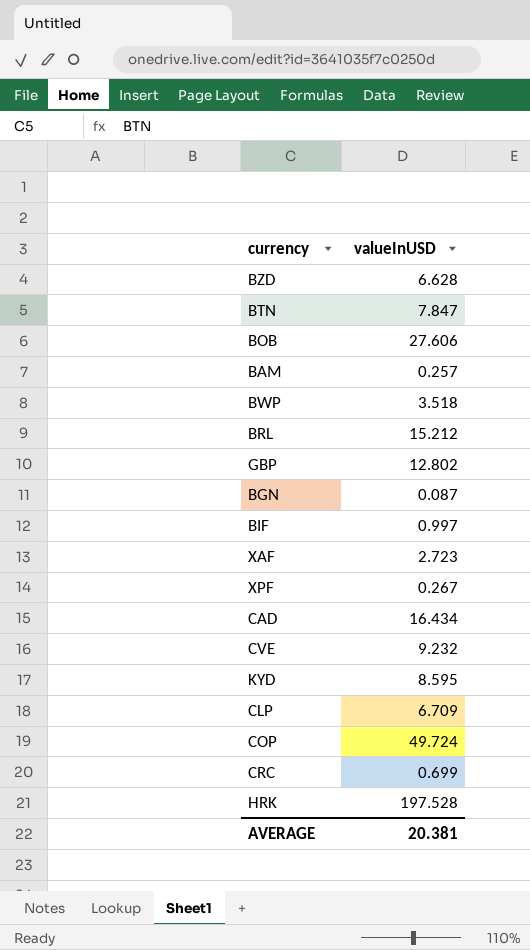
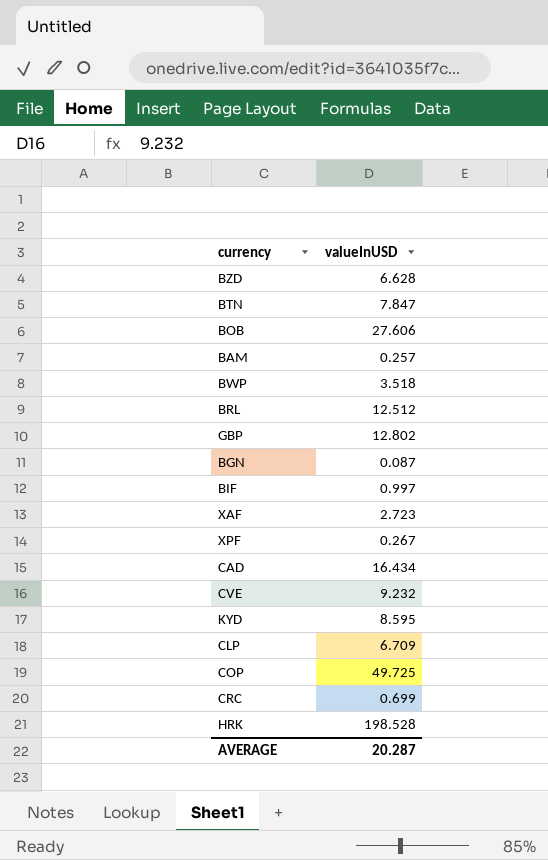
BRL | valueInUSD: 15.212 -> 12.512
COP | valueInUSD: 49.724 -> 49.725
HRK | valueInUSD: 197.528 -> 198.528
AVERAGE | valueInUSD: 20.381 -> 20.287

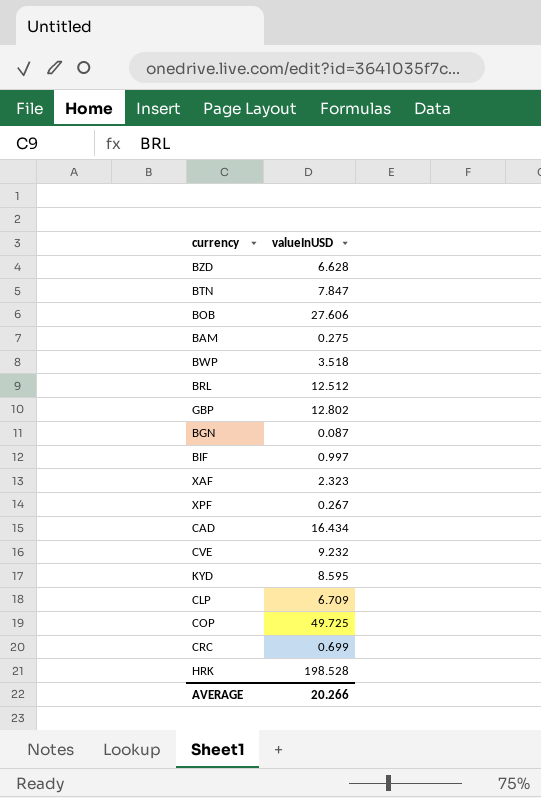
BAM | valueInUSD: 0.257 -> 0.275
XAF | valueInUSD: 2.723 -> 2.323
AVERAGE | valueInUSD: 20.287 -> 20.266

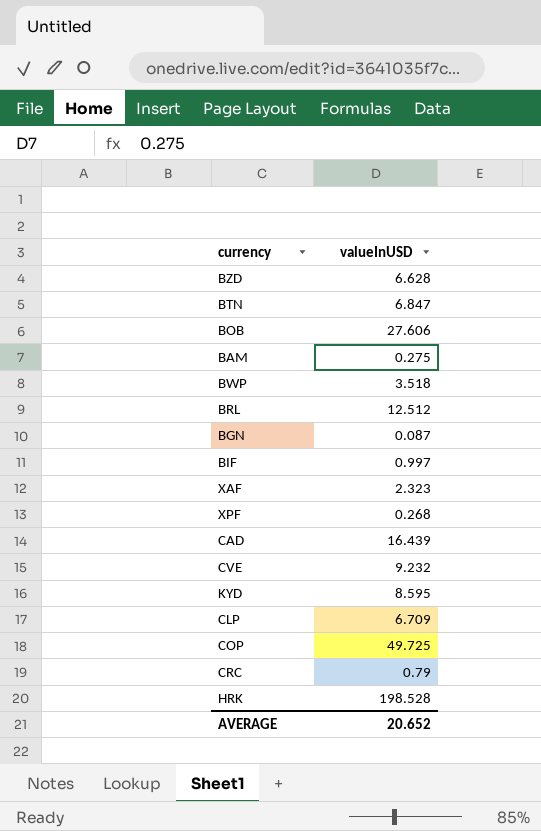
row GBP: 12.802 -> none
BTN | valueInUSD: 7.847 -> 6.847
XPF | valueInUSD: 0.267 -> 0.268
CAD | valueInUSD: 16.434 -> 16.439
CRC | valueInUSD: 0.699 -> 0.79
AVERAGE | valueInUSD: 20.266 -> 20.652

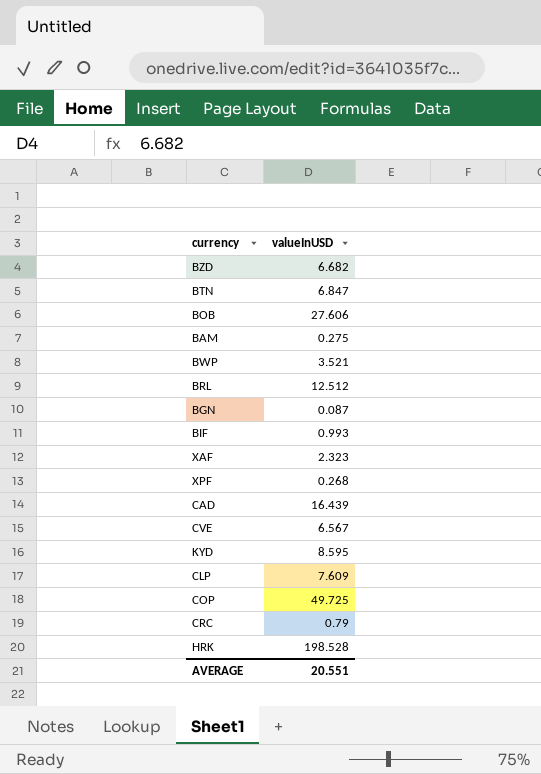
BZD | valueInUSD: 6.628 -> 6.682
BWP | valueInUSD: 3.518 -> 3.521
BIF | valueInUSD: 0.997 -> 0.993
CVE | valueInUSD: 9.232 -> 6.567
CLP | valueInUSD: 6.709 -> 7.609
AVERAGE | valueInUSD: 20.652 -> 20.551

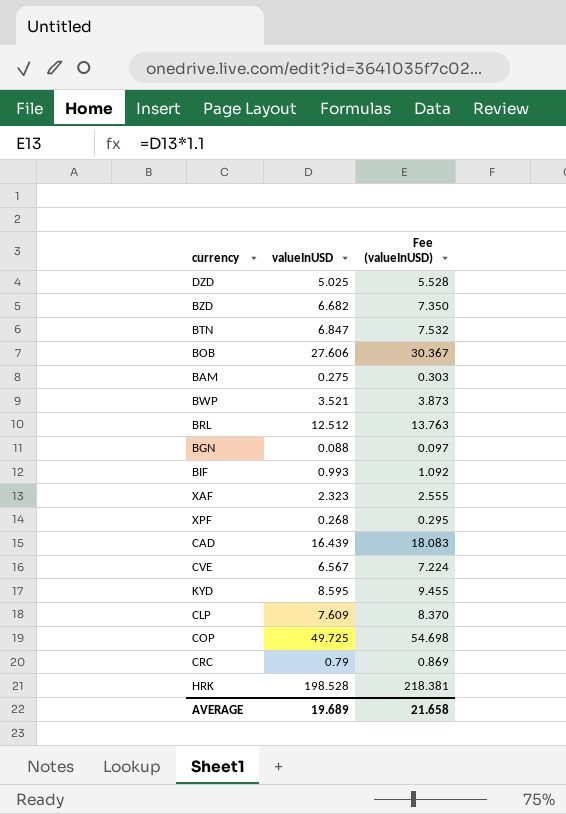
column Fee (valueInUSD) | formula: none -> [valueInUSD] * 1.1
row DZD: none -> 5.025 | 5.528
BGN | valueInUSD: 0.087 -> 0.088
AVERAGE | valueInUSD: 20.551 -> 19.689

